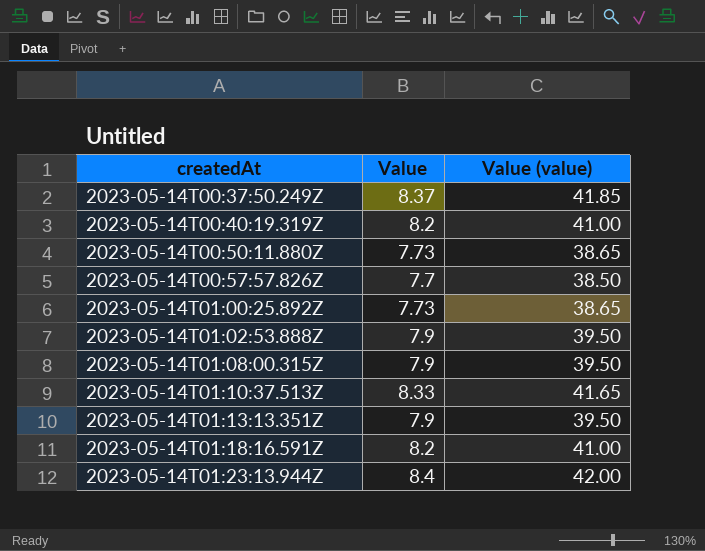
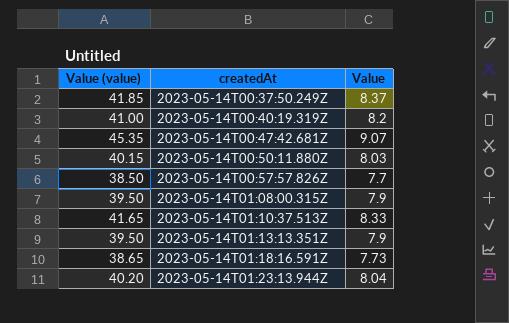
column Value (value) | position: 3 -> 1
row 2023-05-14T01:00:25.892Z: 7.73 | 38.65 -> none
row 2023-05-14T01:02:53.888Z: 7.9 | 39.50 -> none
row 2023-05-14T00:47:42.681Z: none -> 45.35 | 9.07
2023-05-14T00:50:11.880Z | Value (value): 38.65 -> 40.15
2023-05-14T00:50:11.880Z | Value: 7.73 -> 8.03
2023-05-14T01:18:16.591Z | Value (value): 41.00 -> 38.65
2023-05-14T01:18:16.591Z | Value: 8.2 -> 7.73
2023-05-14T01:23:13.944Z | Value (value): 42.00 -> 40.20
2023-05-14T01:23:13.944Z | Value: 8.4 -> 8.04

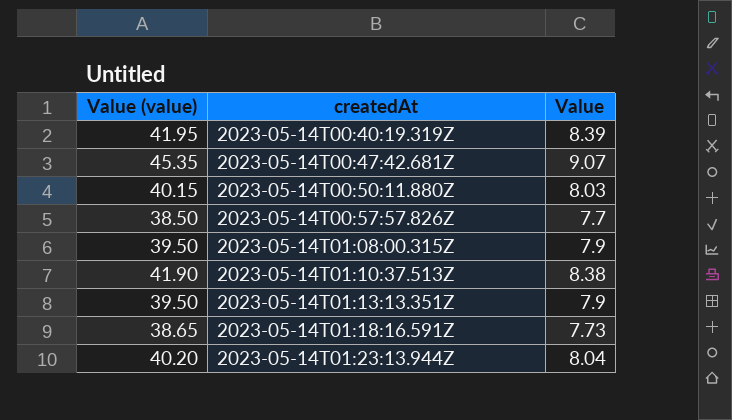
row 2023-05-14T00:37:50.249Z: 41.85 | 8.37 -> none
2023-05-14T00:40:19.319Z | Value (value): 41.00 -> 41.95
2023-05-14T00:40:19.319Z | Value: 8.2 -> 8.39
2023-05-14T01:10:37.513Z | Value (value): 41.65 -> 41.90
2023-05-14T01:10:37.513Z | Value: 8.33 -> 8.38

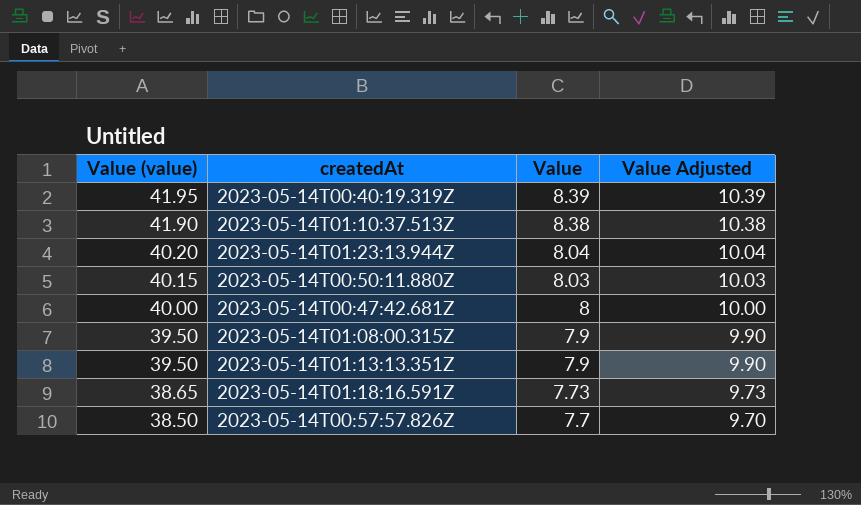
row order: createdAt ascending -> Value (value) descending
column Value Adjusted | formula: none -> [Value] + 2
2023-05-14T00:47:42.681Z | Value (value): 45.35 -> 40.00
2023-05-14T00:47:42.681Z | Value: 9.07 -> 8

